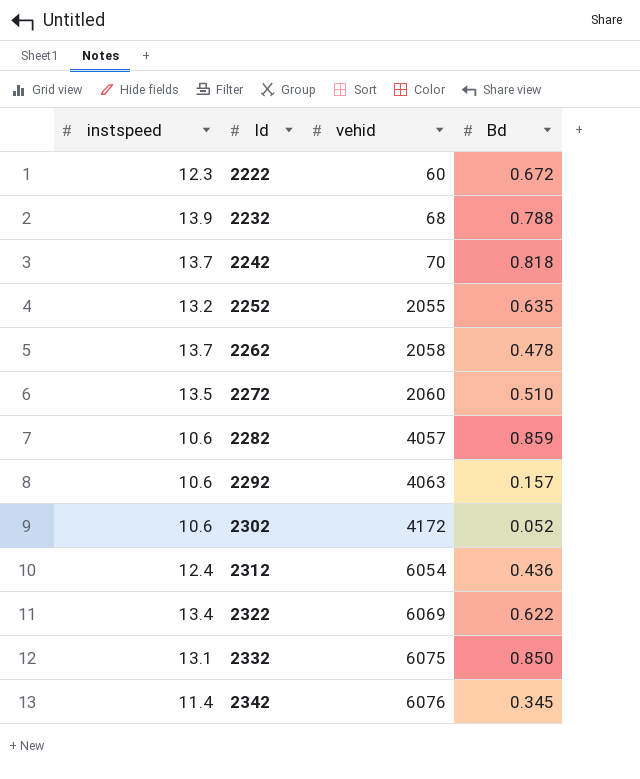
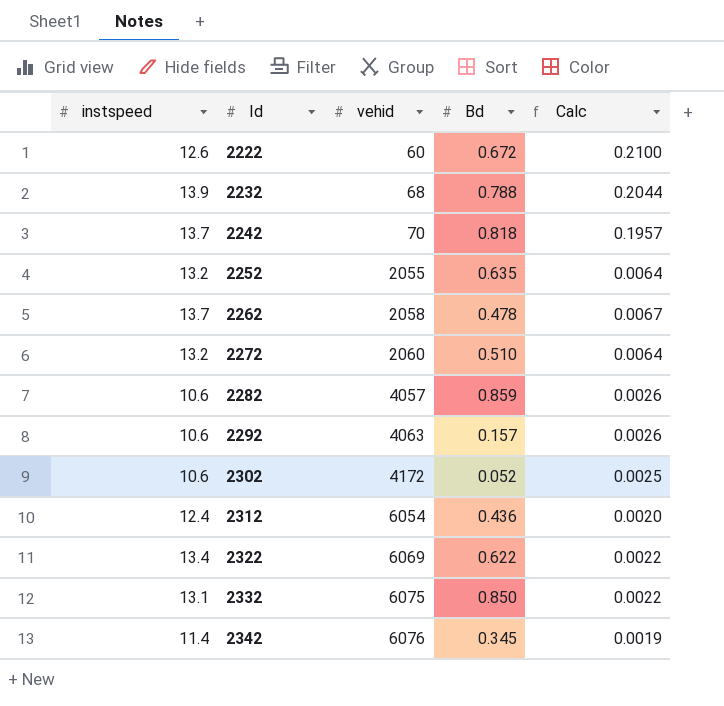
column Calc | formula: none -> [instspeed] / [vehid]
2222 | instspeed: 12.3 -> 12.6
2272 | instspeed: 13.5 -> 13.2

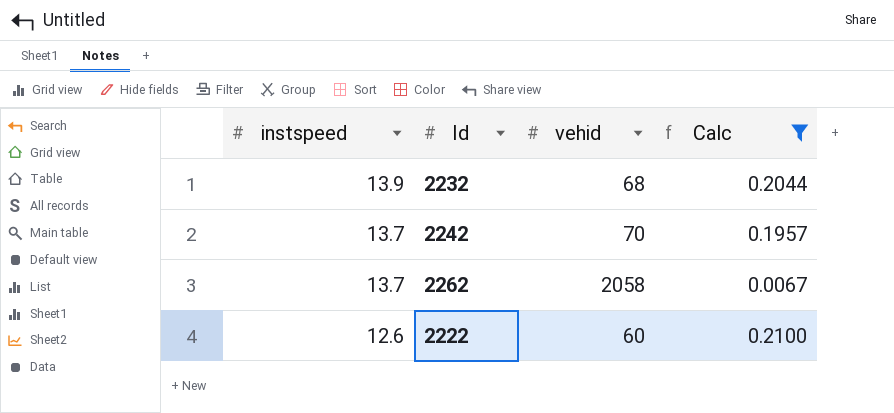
filter: none -> Calc >= 0.0067
row order: Id ascending -> instspeed descending
column Bd | position: 4 -> none

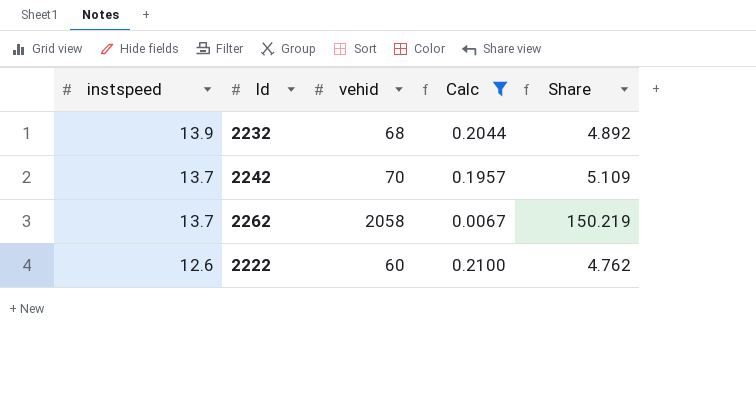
column Share | formula: none -> [vehid] / [instspeed]

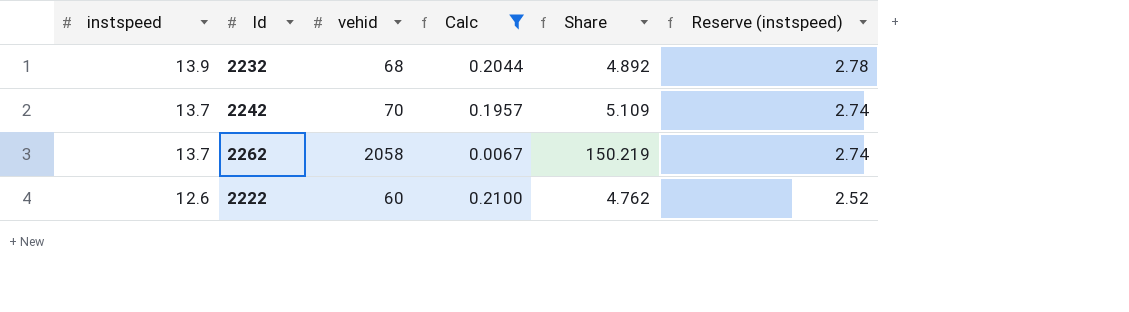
column Reserve (instspeed) | formula: none -> [instspeed] * 0.2

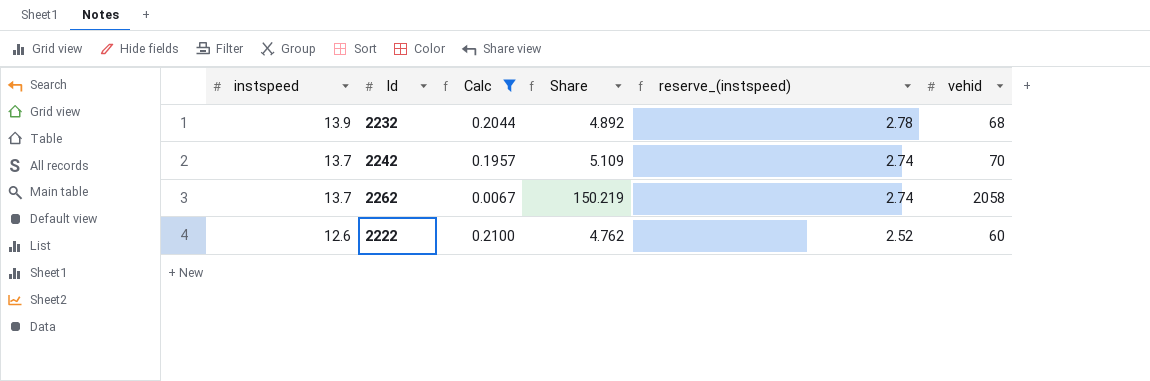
column name: Reserve (instspeed) -> reserve_(instspeed)
column vehid | position: 3 -> 6

